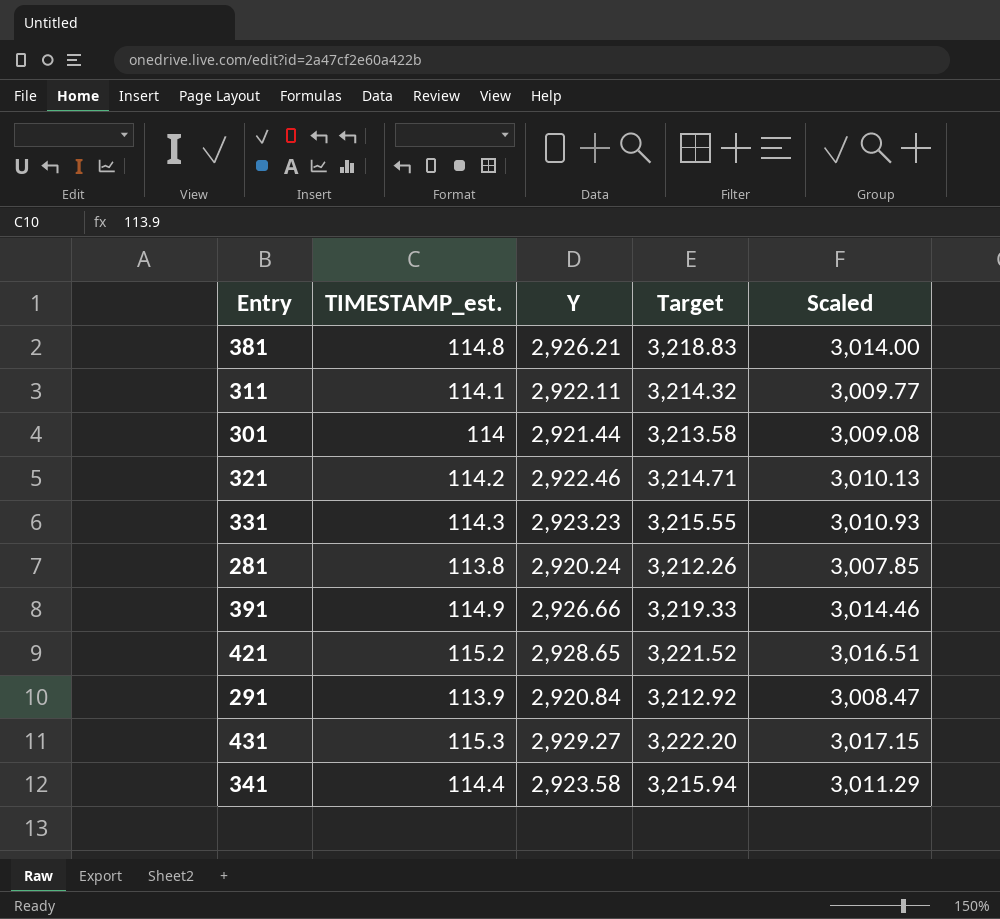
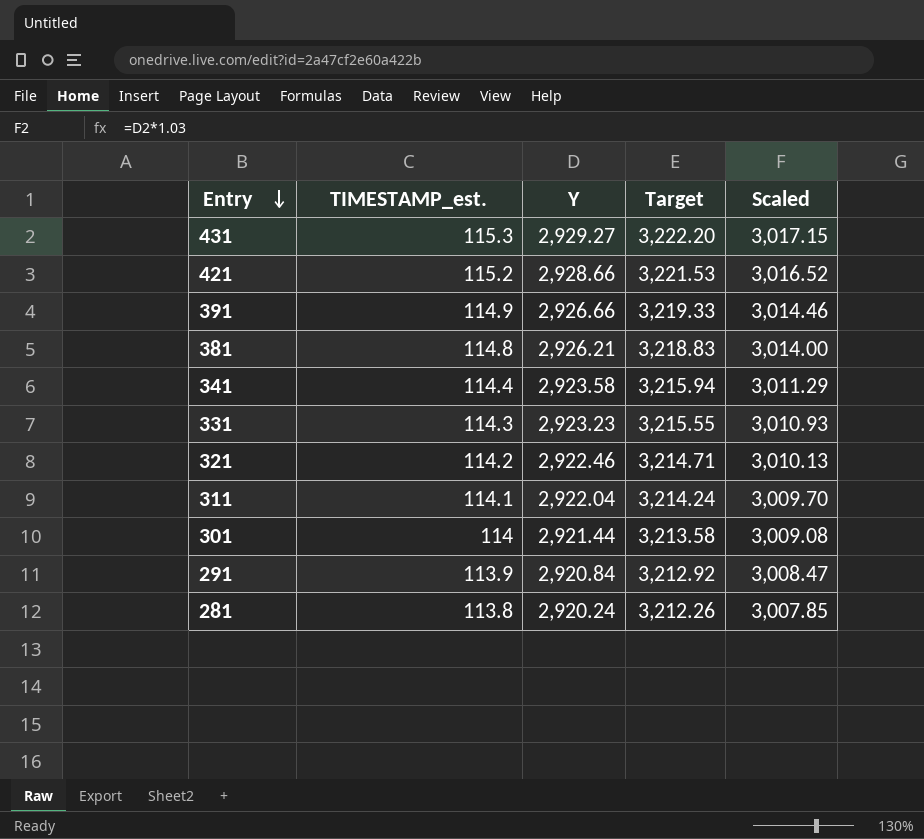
row order: none -> Entry descending
421 | Y: 2,928.65 -> 2,928.66
421 | Target: 3,221.52 -> 3,221.53
421 | Scaled: 3,016.51 -> 3,016.52
311 | Y: 2,922.11 -> 2,922.04
311 | Target: 3,214.32 -> 3,214.24
311 | Scaled: 3,009.77 -> 3,009.70

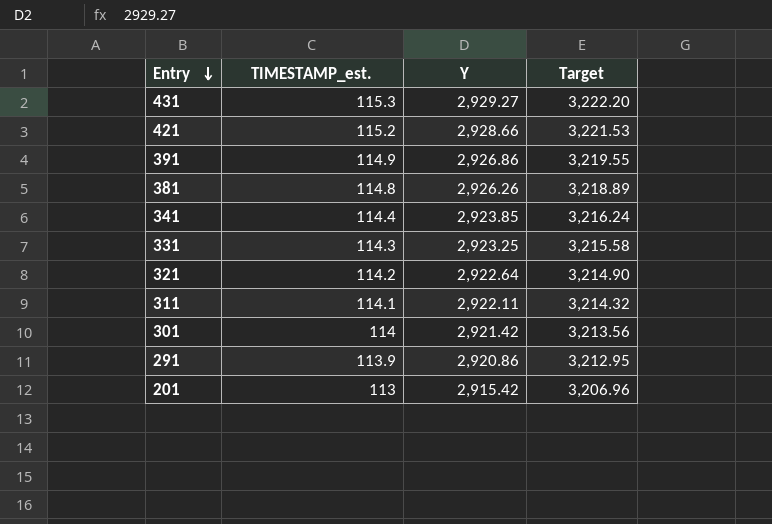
column Scaled | formula: [Y] * 1.03 -> none
row 281: 113.8 | 2,920.24 | 3,212.26 | 3,007.85 -> none
391 | Y: 2,926.66 -> 2,926.86
391 | Target: 3,219.33 -> 3,219.55
381 | Y: 2,926.21 -> 2,926.26
381 | Target: 3,218.83 -> 3,218.89
341 | Y: 2,923.58 -> 2,923.85
341 | Target: 3,215.94 -> 3,216.24
331 | Y: 2,923.23 -> 2,923.25
331 | Target: 3,215.55 -> 3,215.58
321 | Y: 2,922.46 -> 2,922.64
321 | Target: 3,214.71 -> 3,214.90
311 | Y: 2,922.04 -> 2,922.11
311 | Target: 3,214.24 -> 3,214.32
301 | Y: 2,921.44 -> 2,921.42
301 | Target: 3,213.58 -> 3,213.56
291 | Y: 2,920.84 -> 2,920.86
291 | Target: 3,212.92 -> 3,212.95
row 201: none -> 113 | 2,915.42 | 3,206.96

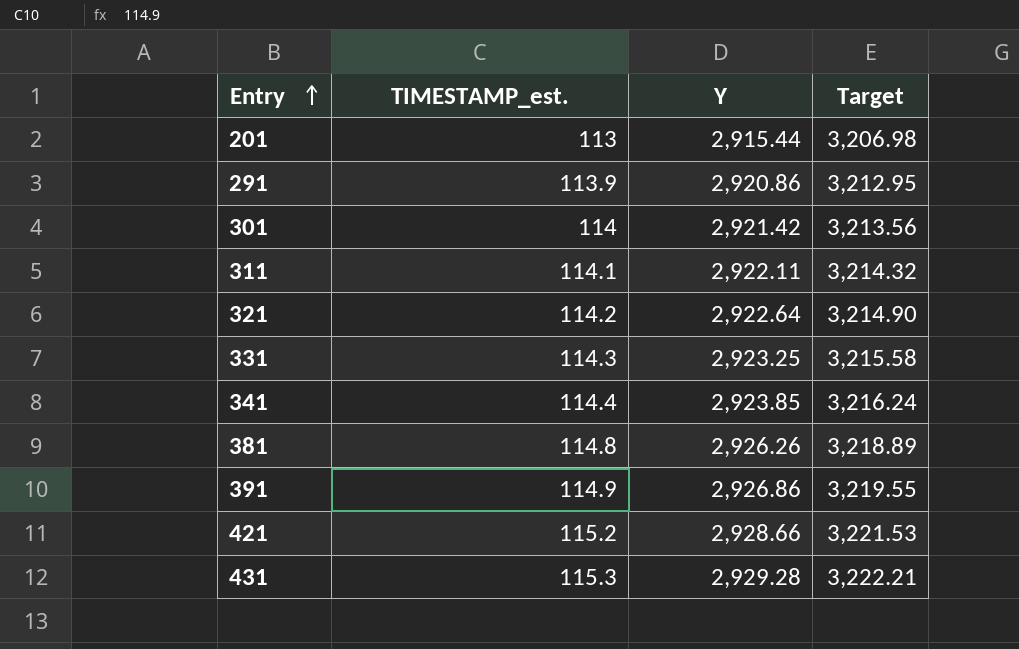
row order: Entry descending -> Entry ascending
201 | Y: 2,915.42 -> 2,915.44
201 | Target: 3,206.96 -> 3,206.98
431 | Y: 2,929.27 -> 2,929.28
431 | Target: 3,222.20 -> 3,222.21

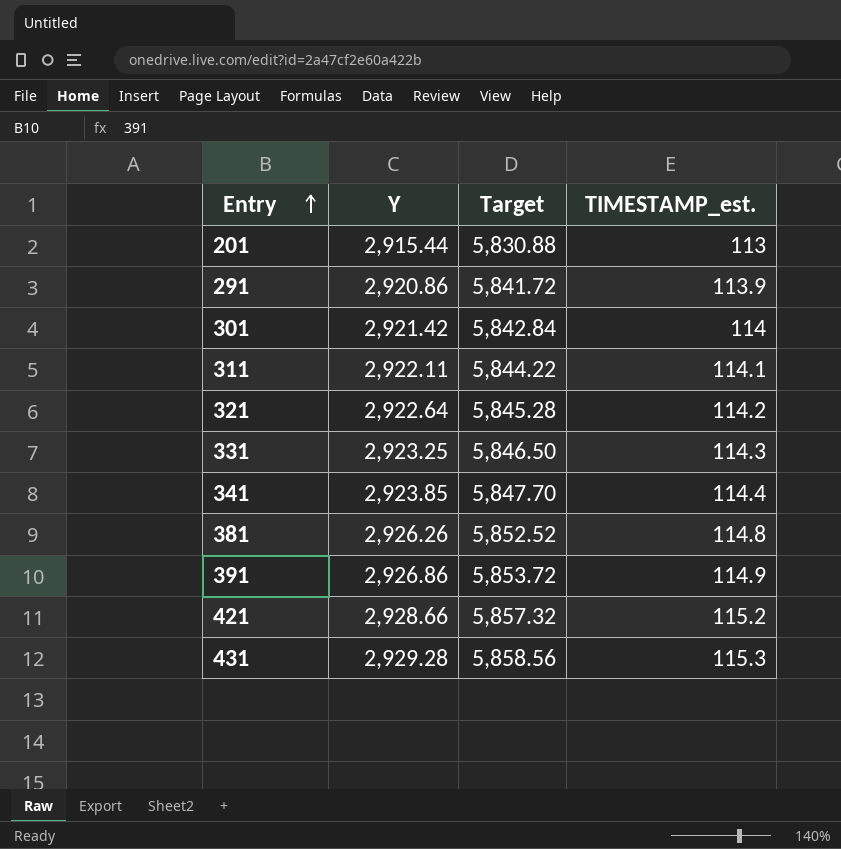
column Target | formula: [Y] * 1.1 -> [Y] * 2
column TIMESTAMP_est. | position: 2 -> 4

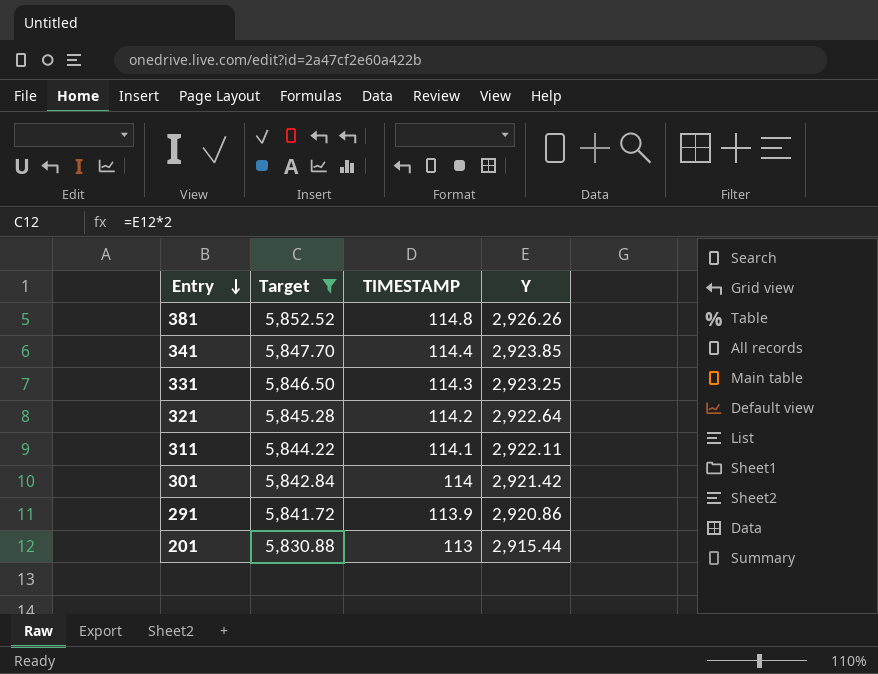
filter: none -> Target <= 5,852.52
row order: Entry ascending -> Entry descending
column name: TIMESTAMP_est. -> TIMESTAMP
column Y | position: 2 -> 4

